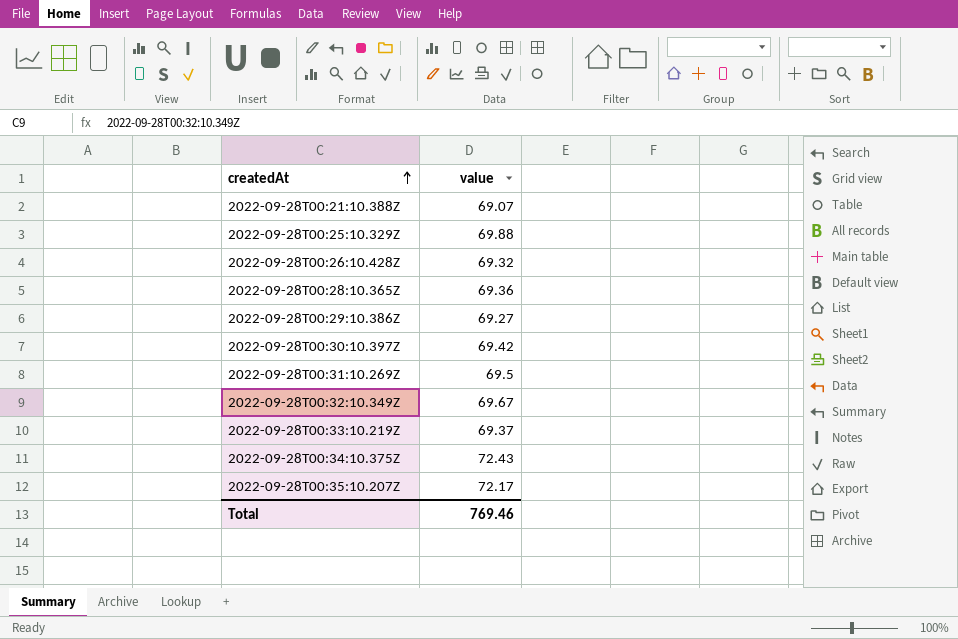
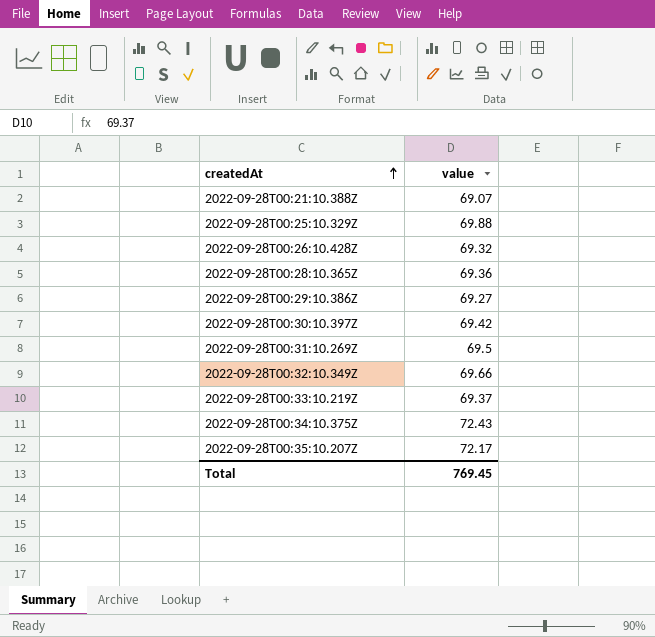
2022-09-28T00:32:10.349Z | value: 69.67 -> 69.66
Total | value: 769.46 -> 769.45

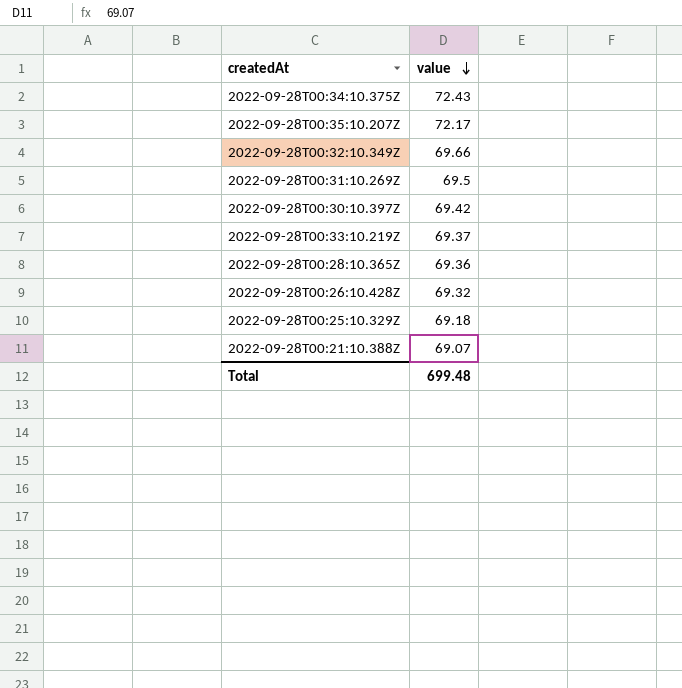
row order: createdAt ascending -> value descending
row 2022-09-28T00:29:10.386Z: 69.27 -> none
2022-09-28T00:25:10.329Z | value: 69.88 -> 69.18
Total | value: 769.45 -> 699.48

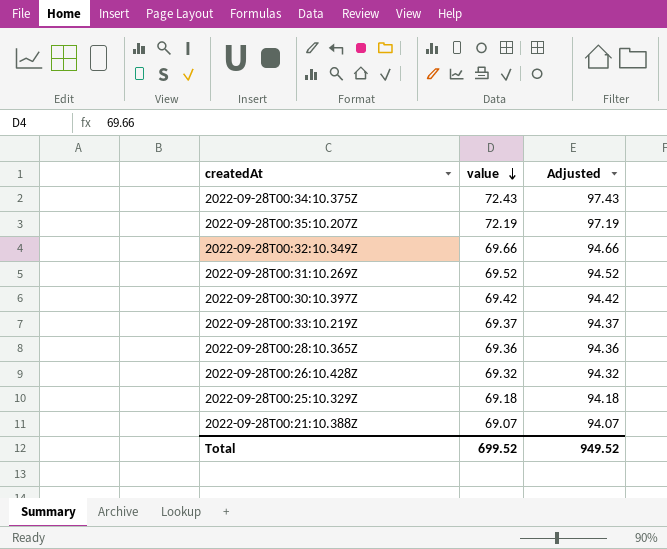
column Adjusted | formula: none -> [value] + 25
2022-09-28T00:35:10.207Z | value: 72.17 -> 72.19
2022-09-28T00:31:10.269Z | value: 69.5 -> 69.52
Total | value: 699.48 -> 699.52

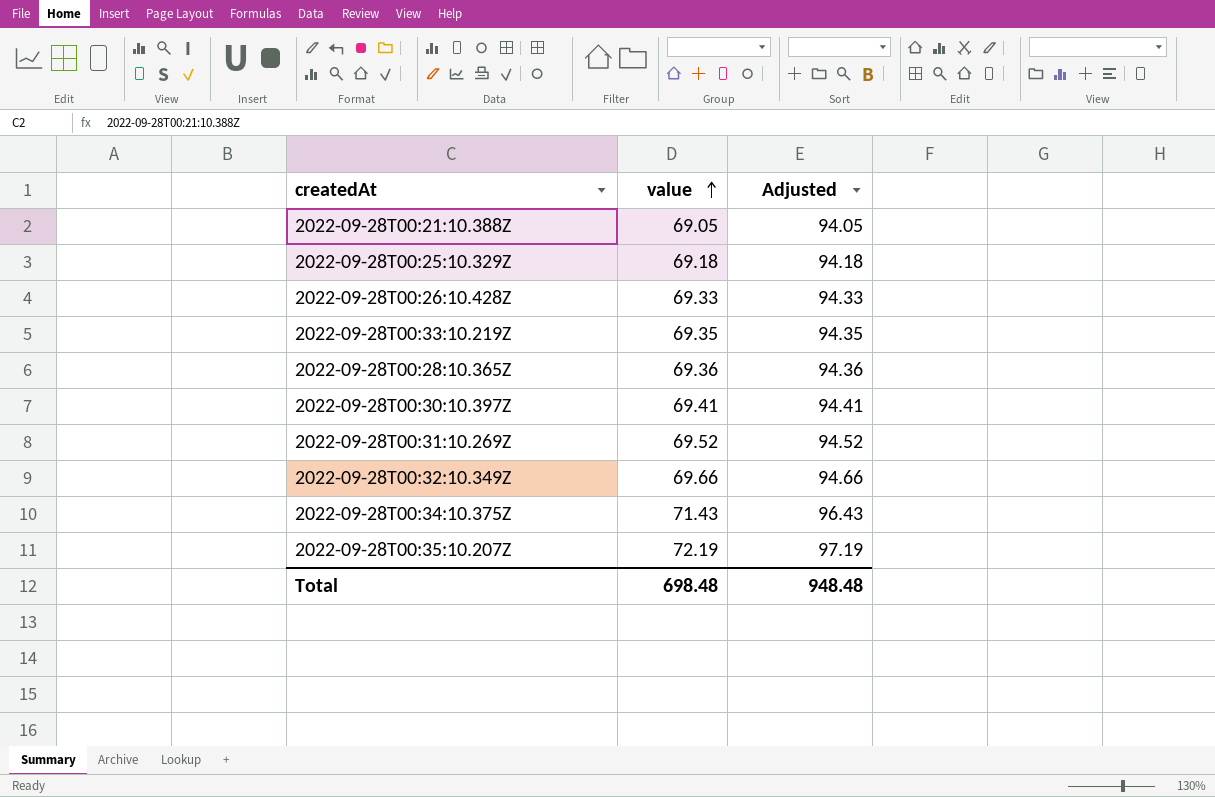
row order: value descending -> value ascending
2022-09-28T00:21:10.388Z | value: 69.07 -> 69.05
2022-09-28T00:21:10.388Z | Adjusted: 94.07 -> 94.05
2022-09-28T00:26:10.428Z | value: 69.32 -> 69.33
2022-09-28T00:26:10.428Z | Adjusted: 94.32 -> 94.33
2022-09-28T00:33:10.219Z | value: 69.37 -> 69.35
2022-09-28T00:33:10.219Z | Adjusted: 94.37 -> 94.35
2022-09-28T00:30:10.397Z | value: 69.42 -> 69.41
2022-09-28T00:30:10.397Z | Adjusted: 94.42 -> 94.41
2022-09-28T00:34:10.375Z | value: 72.43 -> 71.43
2022-09-28T00:34:10.375Z | Adjusted: 97.43 -> 96.43
Total | value: 699.52 -> 698.48
Total | Adjusted: 949.52 -> 948.48

